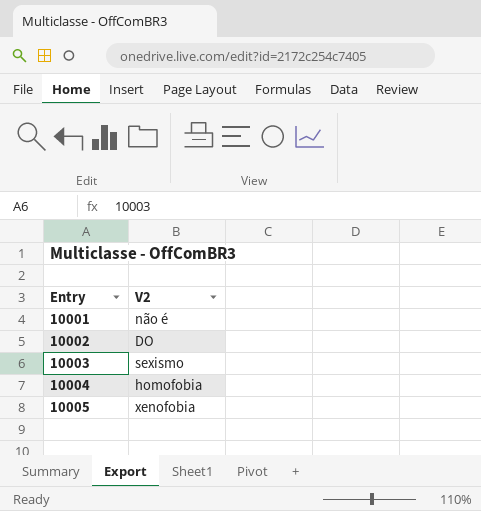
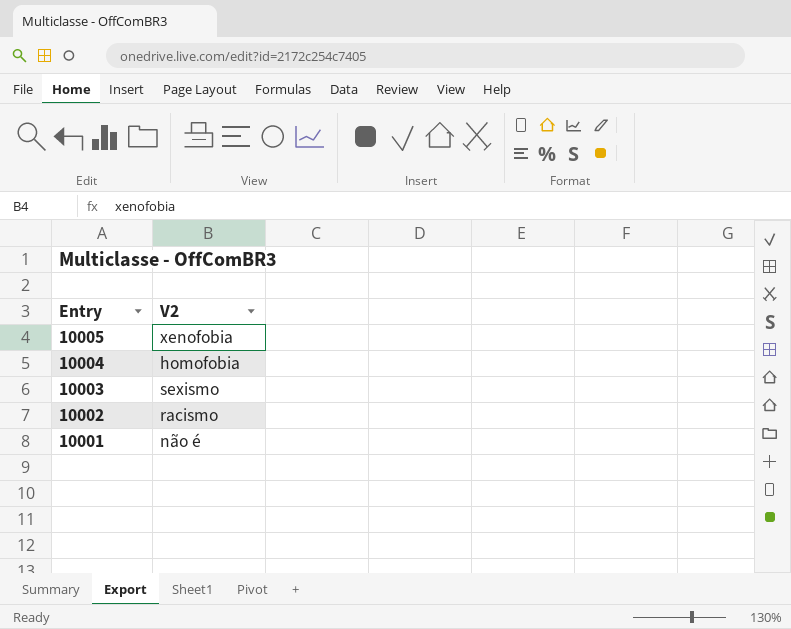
row order: Entry ascending -> Entry descending
10002 | V2: DO -> racismo

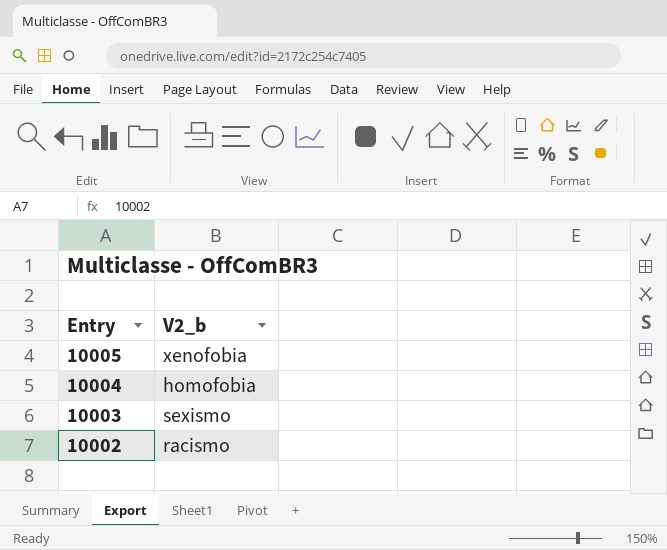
column name: V2 -> V2_b
row 10001: não é -> none

